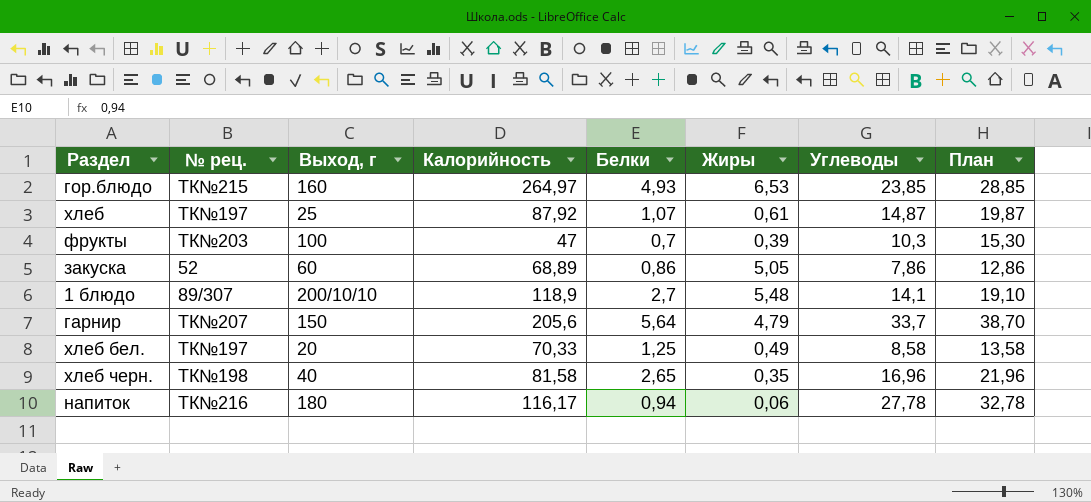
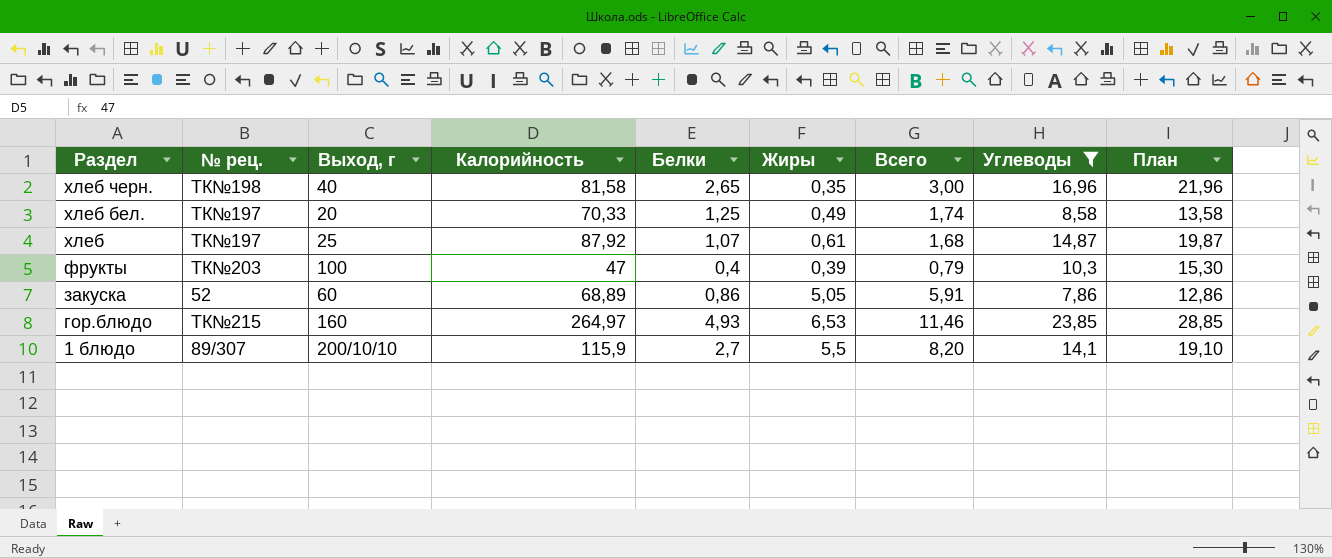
filter: none -> Углеводы <= 23,85
row order: none -> Раздел descending
column Всего | formula: none -> [Белки] + [Жиры]
фрукты | Белки: 0,7 -> 0,4
1 блюдо | Калорийность: 118,9 -> 115,9
1 блюдо | Жиры: 5,48 -> 5,5

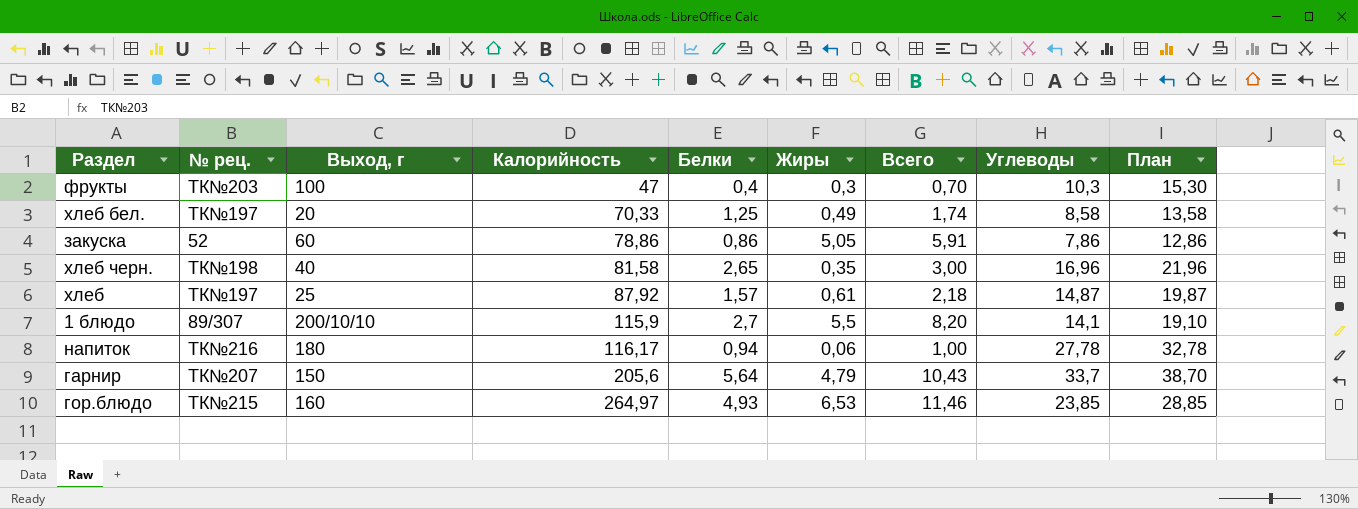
filter: Углеводы <= 23,85 -> none
row order: Раздел descending -> Калорийность ascending
фрукты | Жиры: 0,39 -> 0,3
фрукты | Всего: 0,79 -> 0,70
закуска | Калорийность: 68,89 -> 78,86
хлеб | Белки: 1,07 -> 1,57
хлеб | Всего: 1,68 -> 2,18

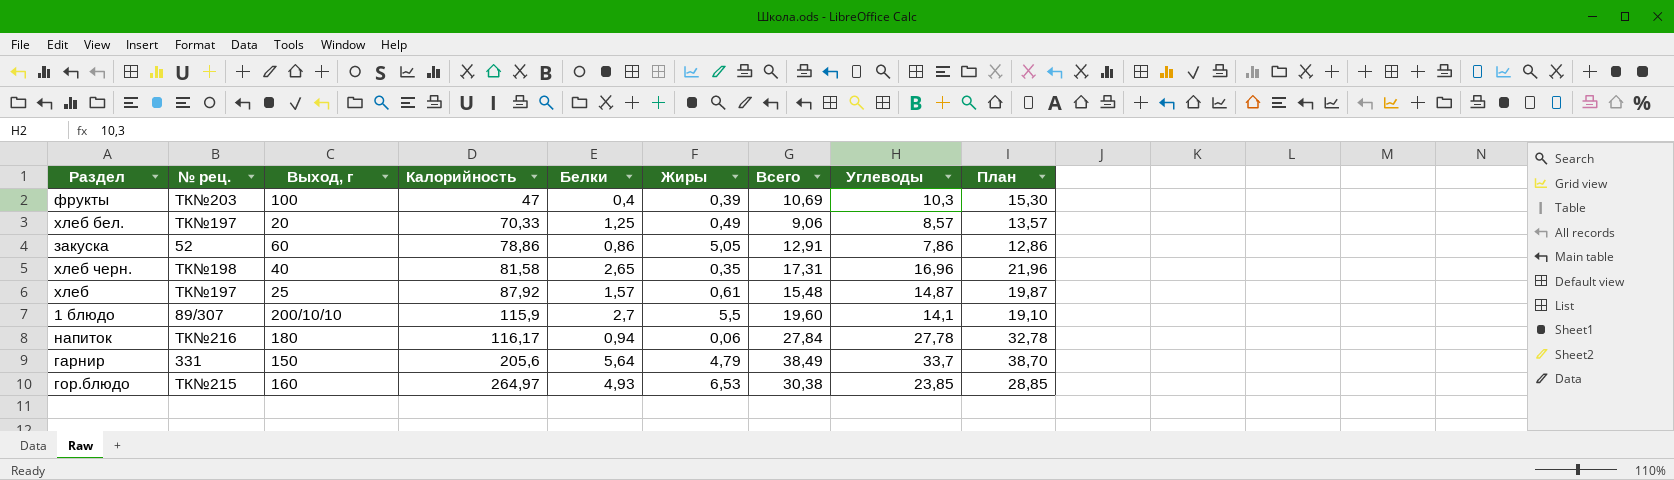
column Всего | formula: [Белки] + [Жиры] -> [Жиры] + [Углеводы]
фрукты | Жиры: 0,3 -> 0,39
хлеб бел. | Углеводы: 8,58 -> 8,57
хлеб бел. | План: 13,58 -> 13,57
гарнир | № рец.: ТК№207 -> 331

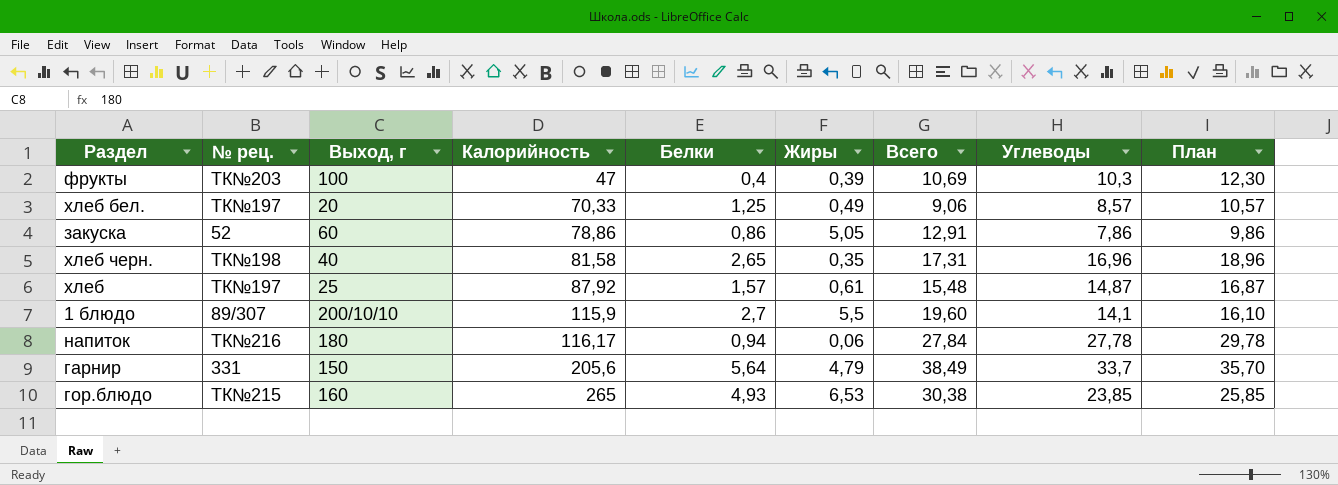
column План | formula: [Углеводы] + 5 -> [Углеводы] + 2
гор.блюдо | Калорийность: 264,97 -> 265

